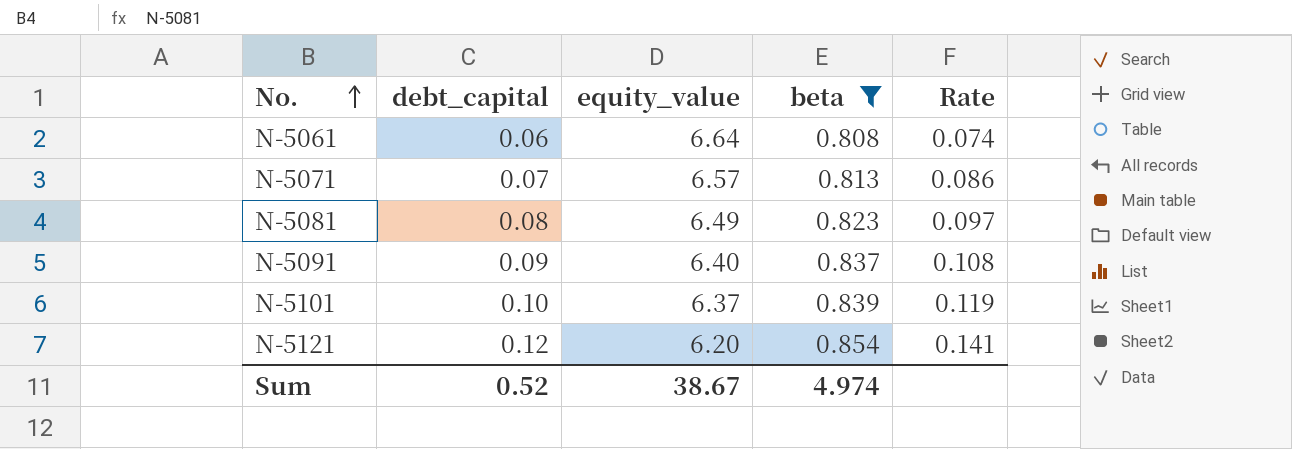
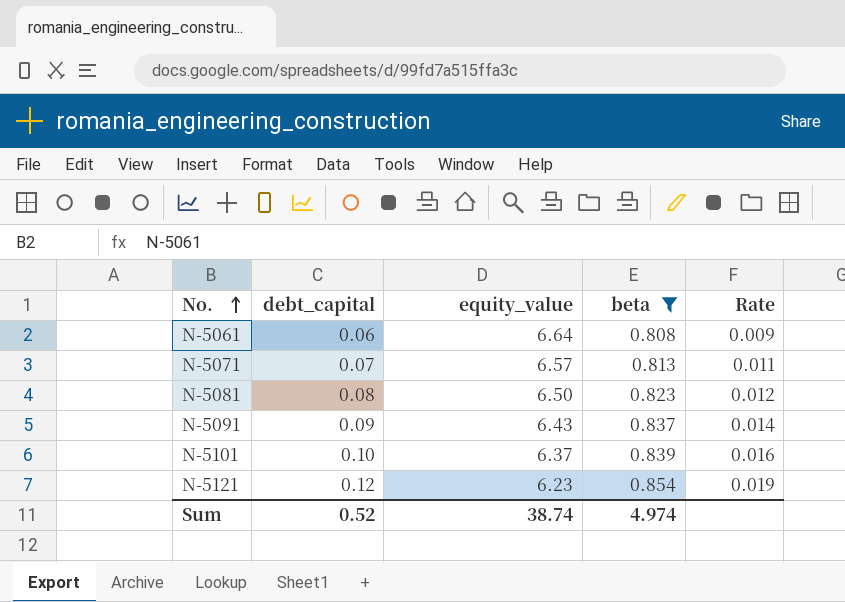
column Rate | formula: [debt_capital] / [beta] -> [debt_capital] / [equity_value]
N-5081 | equity_value: 6.49 -> 6.50
N-5091 | equity_value: 6.40 -> 6.43
N-5121 | equity_value: 6.20 -> 6.23
Sum | equity_value: 38.67 -> 38.74

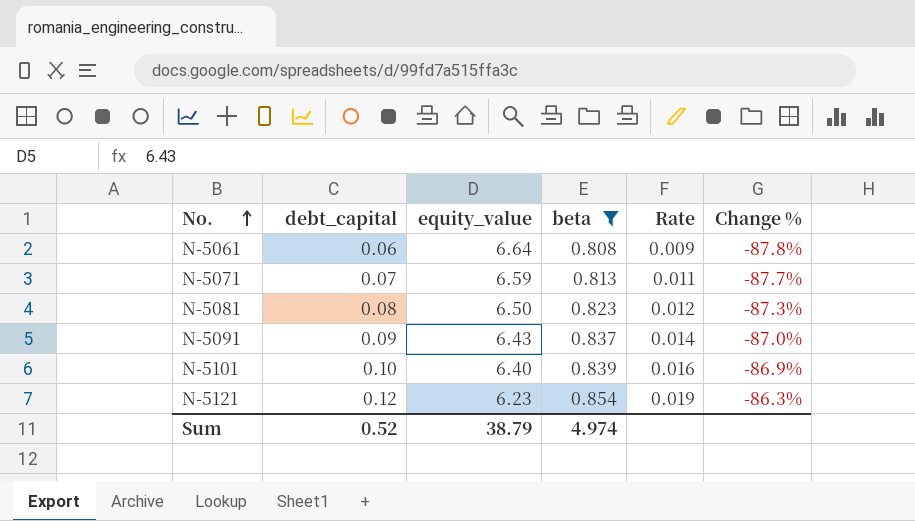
column Change % | formula: none -> ([beta] - [equity_value]) / [equity_value]
N-5071 | equity_value: 6.57 -> 6.59
N-5101 | equity_value: 6.37 -> 6.40
Sum | equity_value: 38.74 -> 38.79

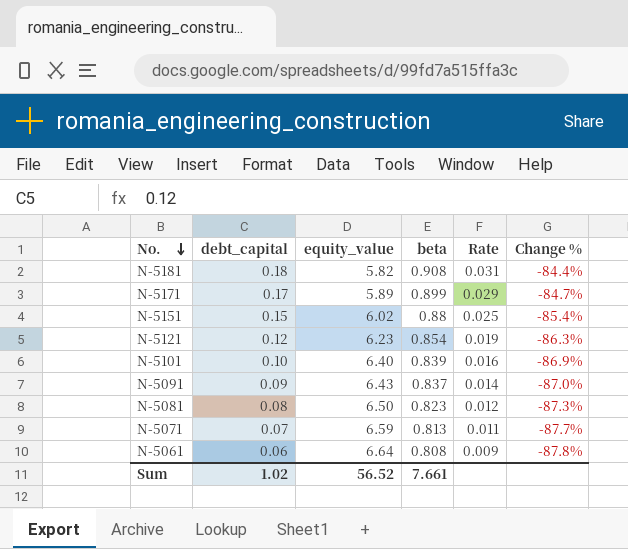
filter: beta <= 0.854 -> none
row order: No. ascending -> No. descending
Sum | debt_capital: 0.52 -> 1.02
Sum | equity_value: 38.79 -> 56.52
Sum | beta: 4.974 -> 7.661

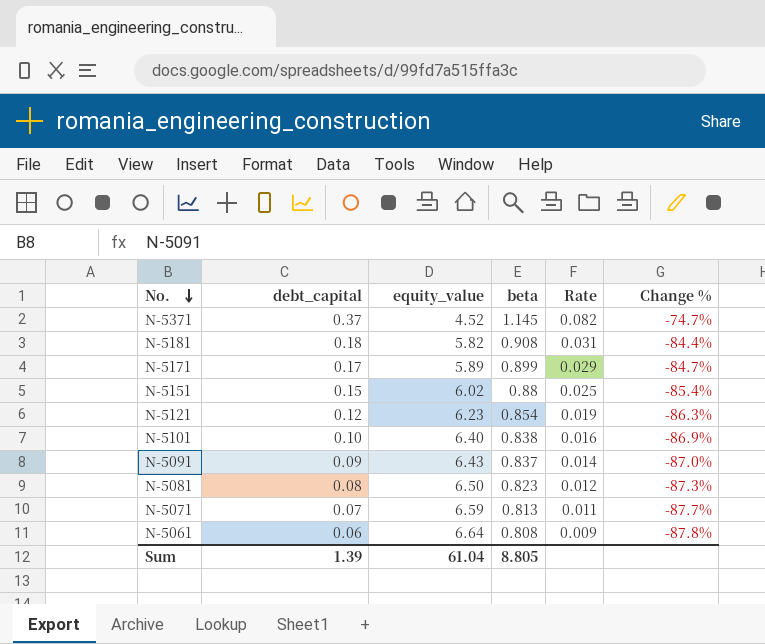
row N-5371: none -> 0.37 | 4.52 | 1.145 | 0.082 | -74.7%
N-5101 | beta: 0.839 -> 0.838
Sum | debt_capital: 1.02 -> 1.39
Sum | equity_value: 56.52 -> 61.04
Sum | beta: 7.661 -> 8.805

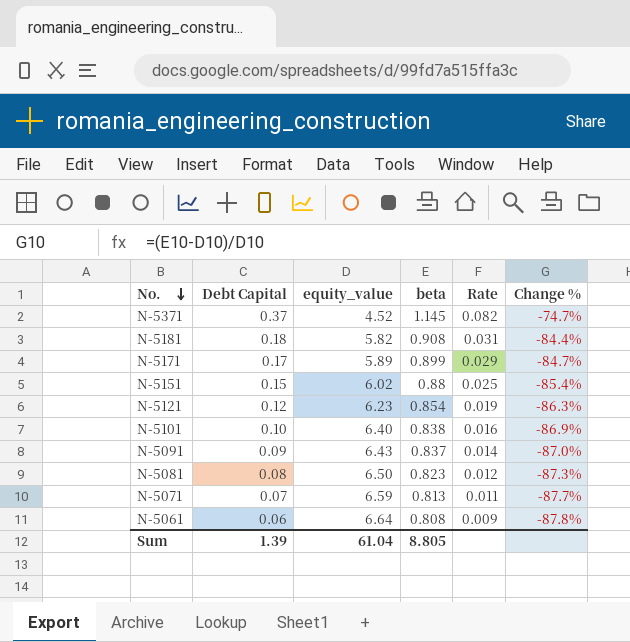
column name: debt_capital -> Debt Capital

